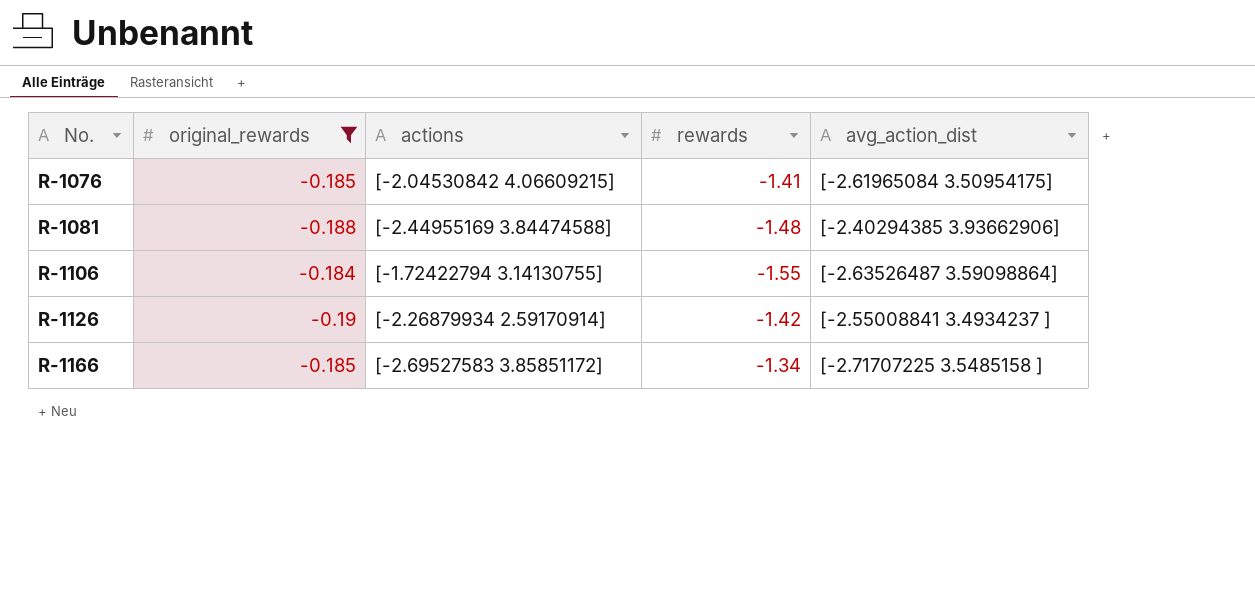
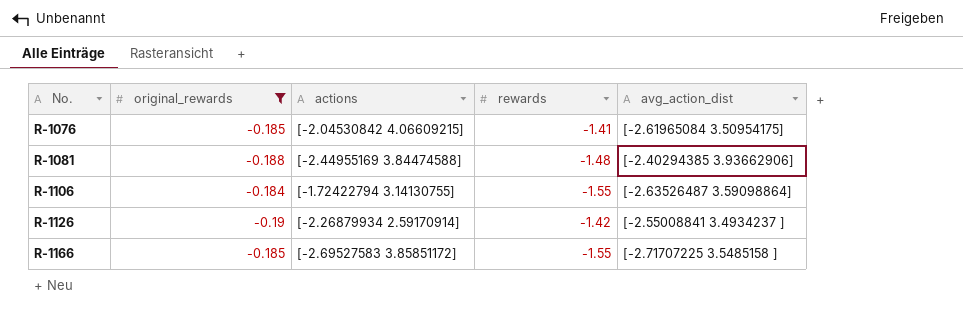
R-1166 | rewards: -1.34 -> -1.55

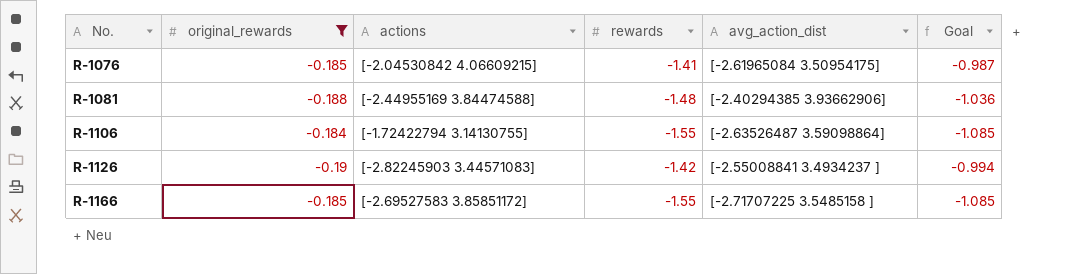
column Goal | formula: none -> [rewards] * 0.7
R-1126 | actions: [-2.26879934 2.59170914] -> [-2.82245903 3.44571083]

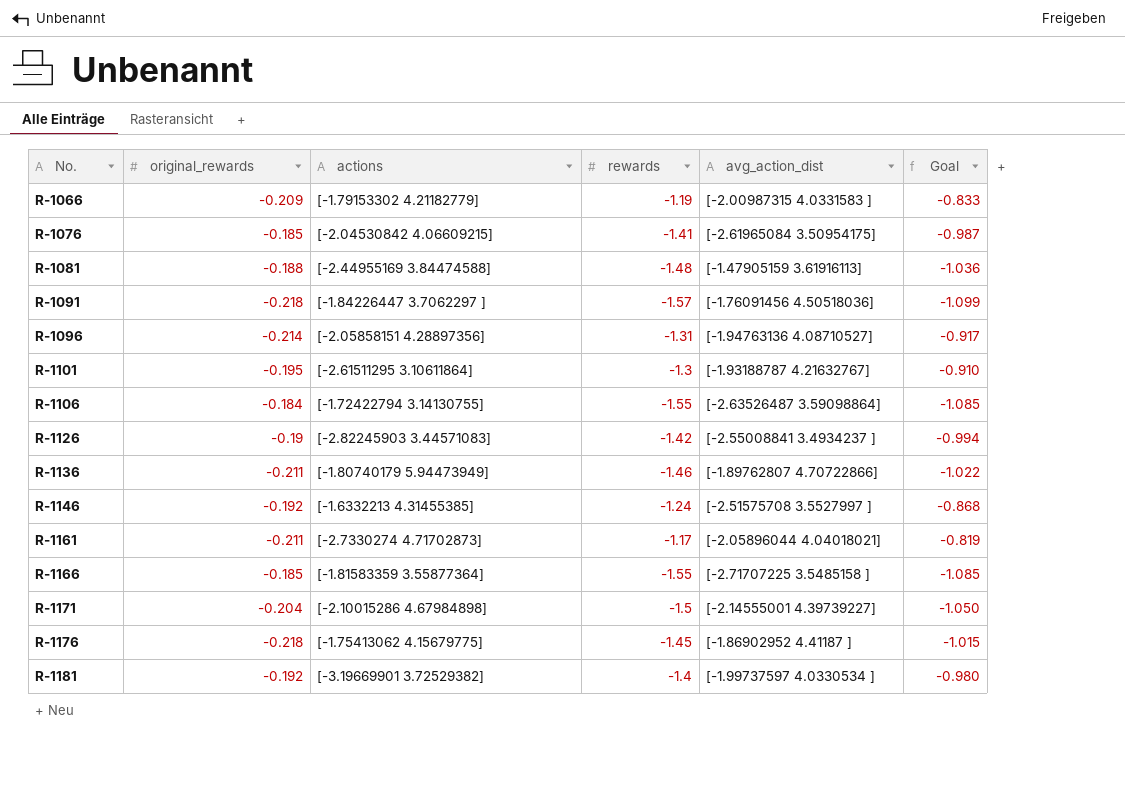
filter: original_rewards >= -0.19 -> none
R-1081 | avg_action_dist: [-2.40294385 3.93662906] -> [-1.47905159 3.61916113]
R-1166 | actions: [-2.69527583 3.85851172] -> [-1.81583359 3.55877364]

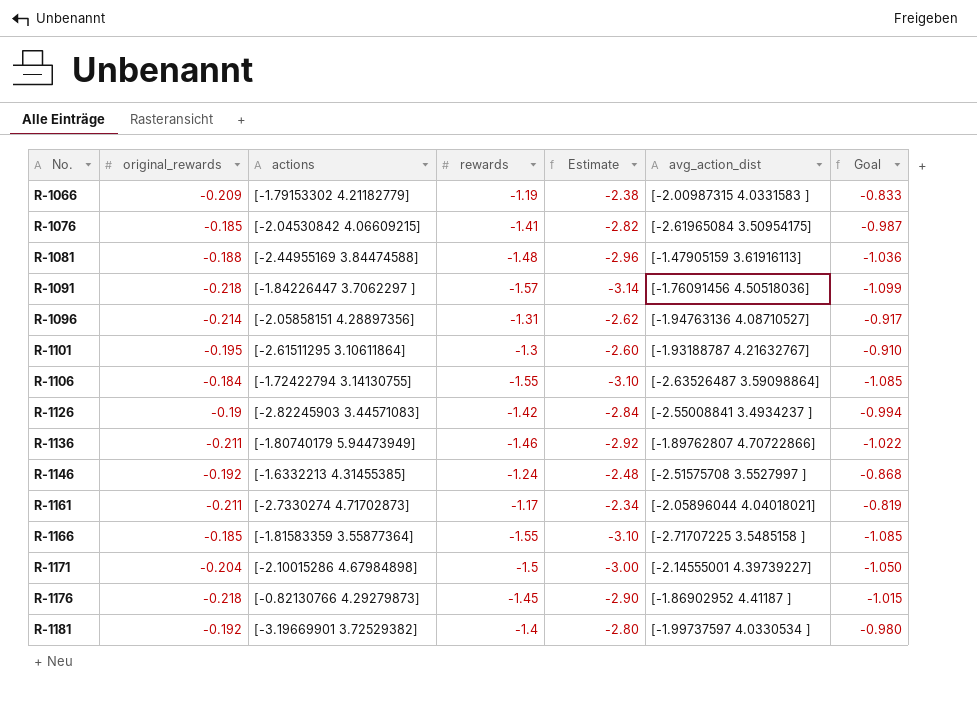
column Estimate | formula: none -> [rewards] * 2
R-1176 | actions: [-1.75413062 4.15679775] -> [-0.82130766 4.29279873]

